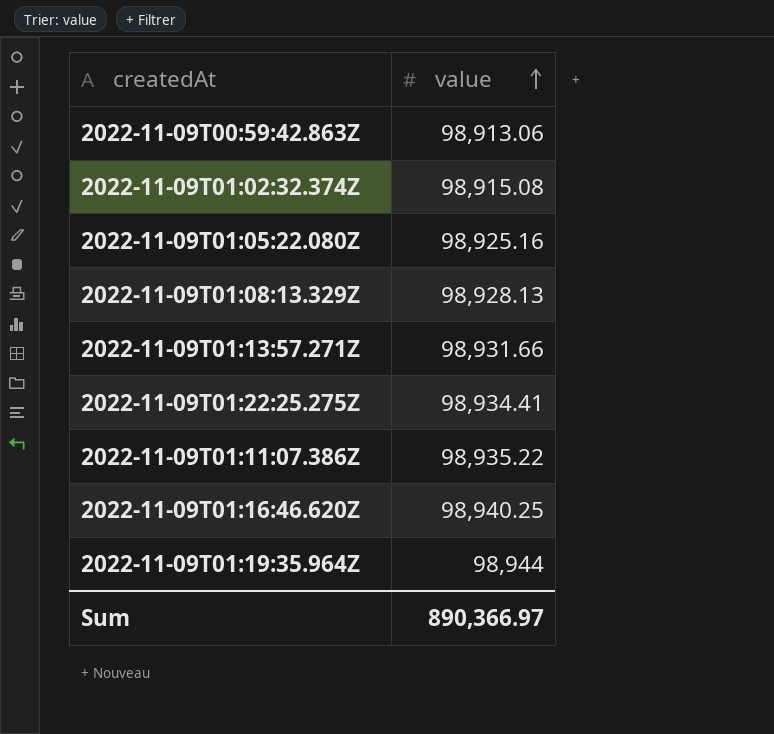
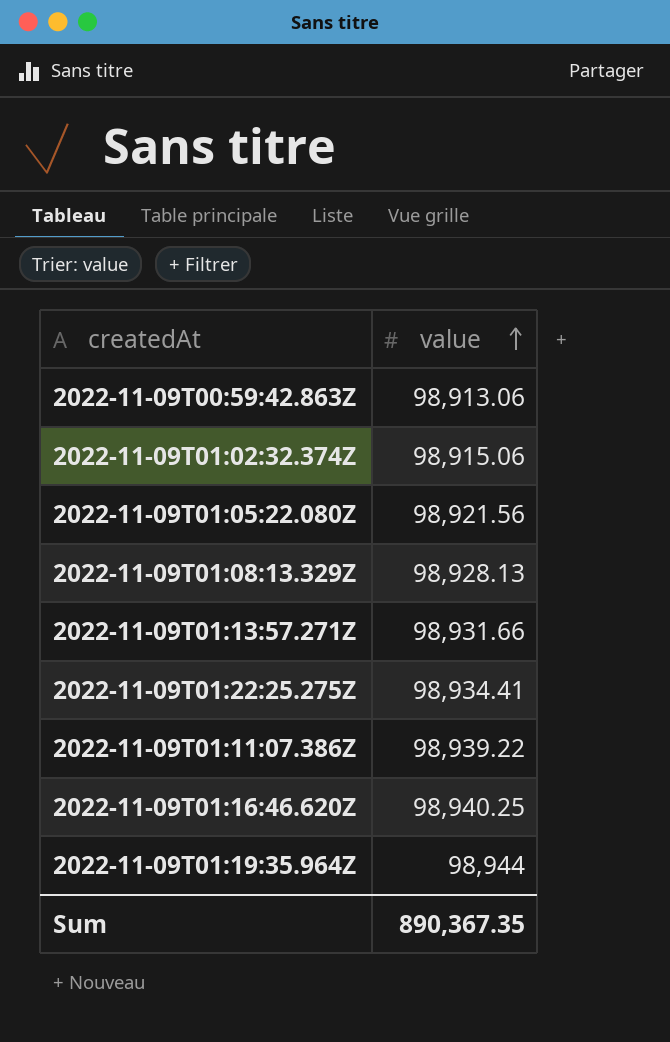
2022-11-09T01:02:32.374Z | value: 98,915.08 -> 98,915.06
2022-11-09T01:05:22.080Z | value: 98,925.16 -> 98,921.56
2022-11-09T01:11:07.386Z | value: 98,935.22 -> 98,939.22
Sum | value: 890,366.97 -> 890,367.35

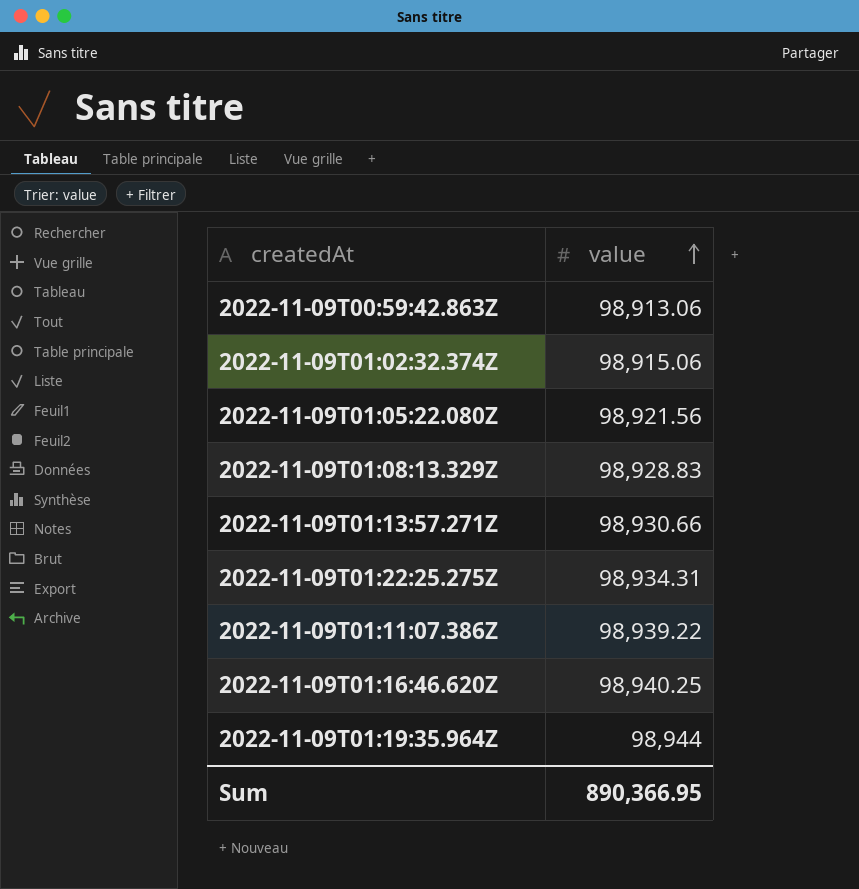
2022-11-09T01:08:13.329Z | value: 98,928.13 -> 98,928.83
2022-11-09T01:13:57.271Z | value: 98,931.66 -> 98,930.66
2022-11-09T01:22:25.275Z | value: 98,934.41 -> 98,934.31
Sum | value: 890,367.35 -> 890,366.95

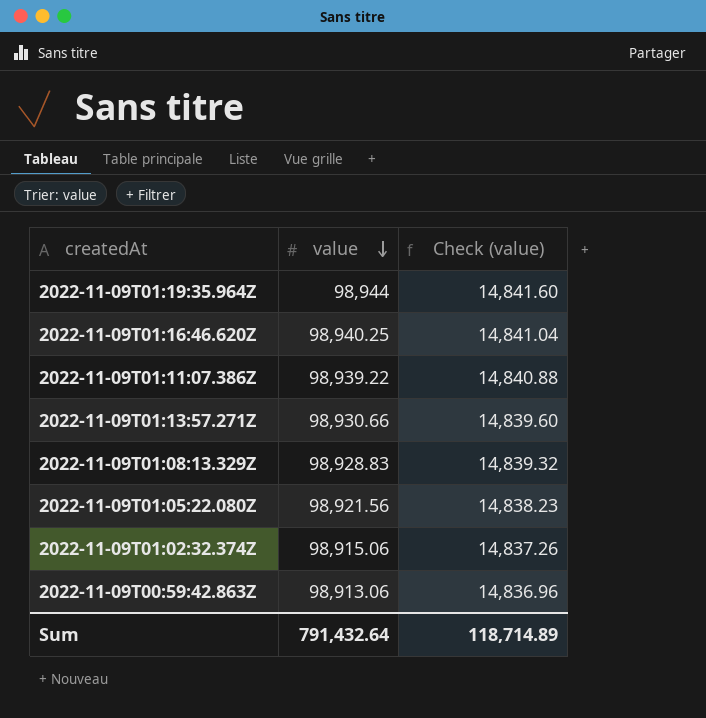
row order: value ascending -> value descending
column Check (value) | formula: none -> [value] * 0.15
row 2022-11-09T01:22:25.275Z: 98,934.31 -> none
Sum | value: 890,366.95 -> 791,432.64

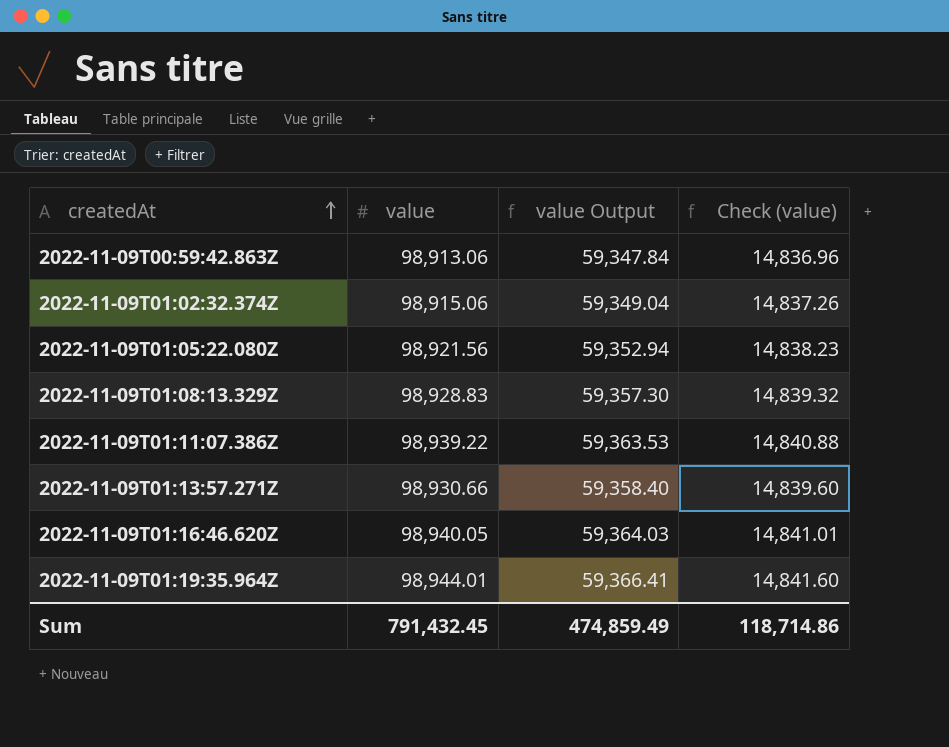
row order: value descending -> createdAt ascending
column value Output | formula: none -> [value] * 0.6
2022-11-09T01:16:46.620Z | value: 98,940.25 -> 98,940.05
2022-11-09T01:16:46.620Z | Check (value): 14,841.04 -> 14,841.01
2022-11-09T01:19:35.964Z | value: 98,944 -> 98,944.01
Sum | value: 791,432.64 -> 791,432.45
Sum | Check (value): 118,714.89 -> 118,714.86

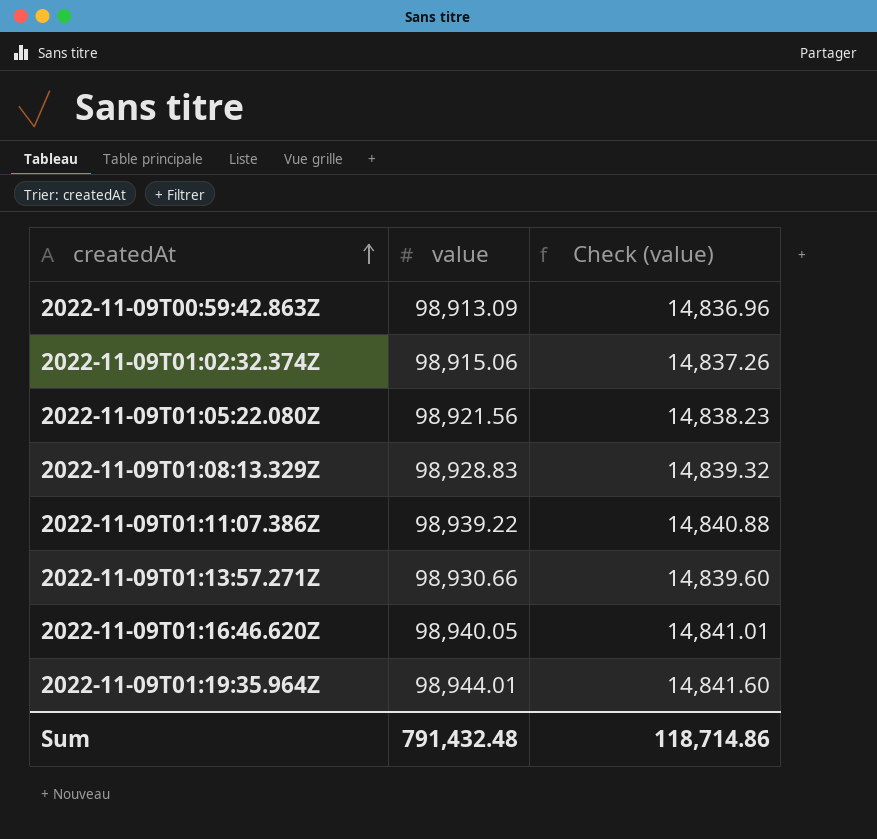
column value Output | formula: [value] * 0.6 -> none
2022-11-09T00:59:42.863Z | value: 98,913.06 -> 98,913.09
Sum | value: 791,432.45 -> 791,432.48

